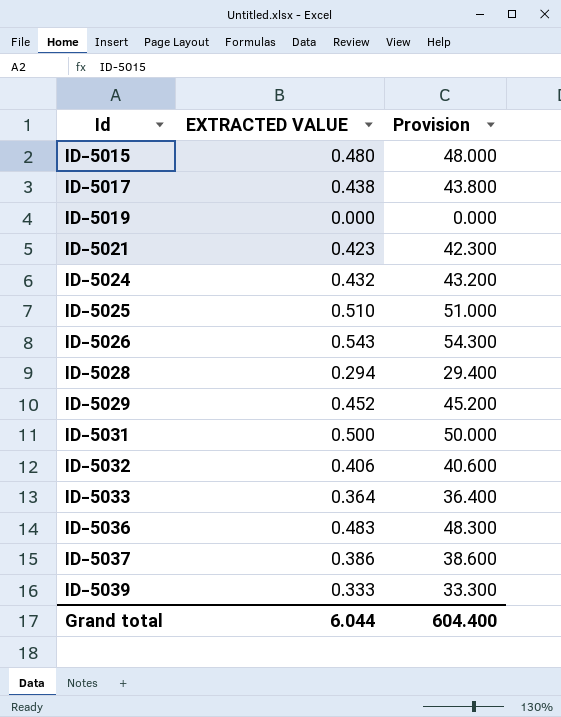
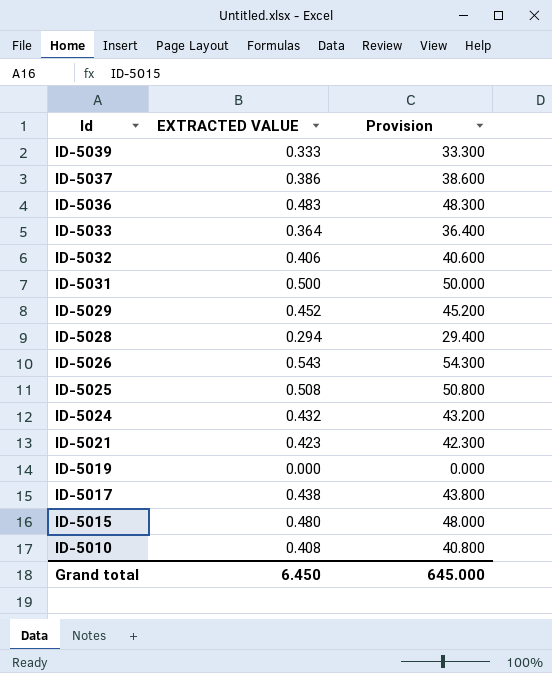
row order: Id ascending -> Id descending
ID-5025 | EXTRACTED VALUE: 0.510 -> 0.508
ID-5025 | Provision: 51.000 -> 50.800
row ID-5010: none -> 0.408 | 40.800
Grand total | EXTRACTED VALUE: 6.044 -> 6.450
Grand total | Provision: 604.400 -> 645.000

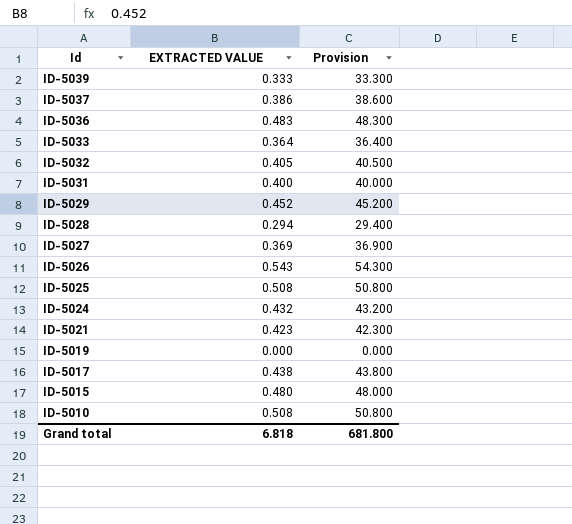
ID-5032 | EXTRACTED VALUE: 0.406 -> 0.405
ID-5032 | Provision: 40.600 -> 40.500
ID-5031 | EXTRACTED VALUE: 0.500 -> 0.400
ID-5031 | Provision: 50.000 -> 40.000
row ID-5027: none -> 0.369 | 36.900
ID-5010 | EXTRACTED VALUE: 0.408 -> 0.508
ID-5010 | Provision: 40.800 -> 50.800
Grand total | EXTRACTED VALUE: 6.450 -> 6.818
Grand total | Provision: 645.000 -> 681.800

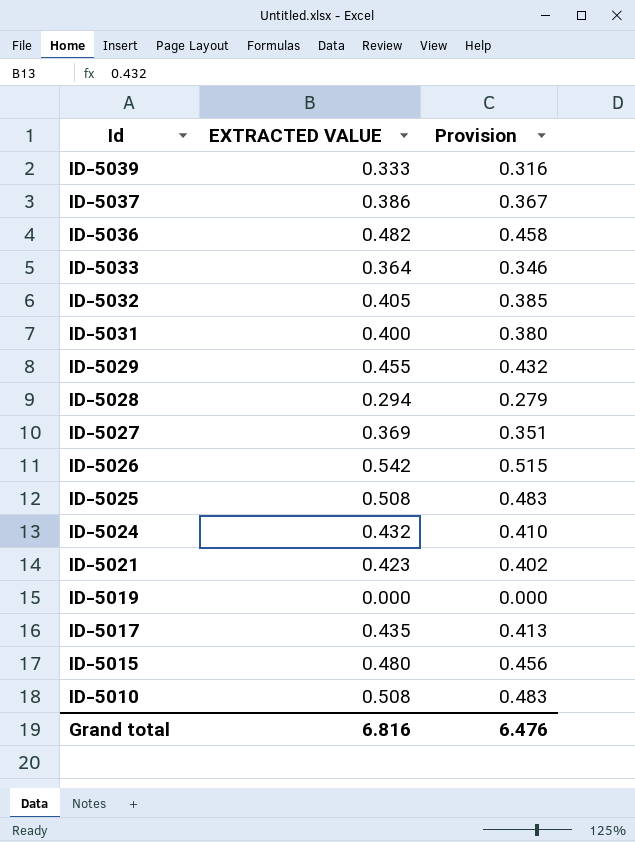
column Provision | formula: [EXTRACTED VALUE] * 100 -> [EXTRACTED VALUE] * 0.95
ID-5036 | EXTRACTED VALUE: 0.483 -> 0.482
ID-5029 | EXTRACTED VALUE: 0.452 -> 0.455
ID-5026 | EXTRACTED VALUE: 0.543 -> 0.542
ID-5017 | EXTRACTED VALUE: 0.438 -> 0.435
Grand total | EXTRACTED VALUE: 6.818 -> 6.816
Grand total | Provision: 681.800 -> 6.476

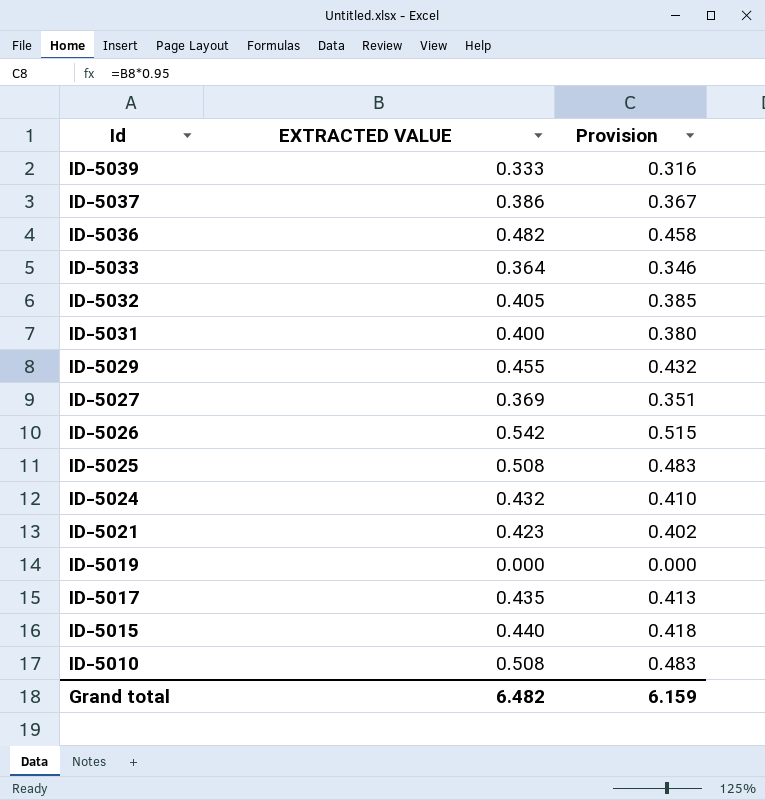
row ID-5028: 0.294 | 0.279 -> none
ID-5015 | EXTRACTED VALUE: 0.480 -> 0.440
ID-5015 | Provision: 0.456 -> 0.418
Grand total | EXTRACTED VALUE: 6.816 -> 6.482
Grand total | Provision: 6.476 -> 6.159

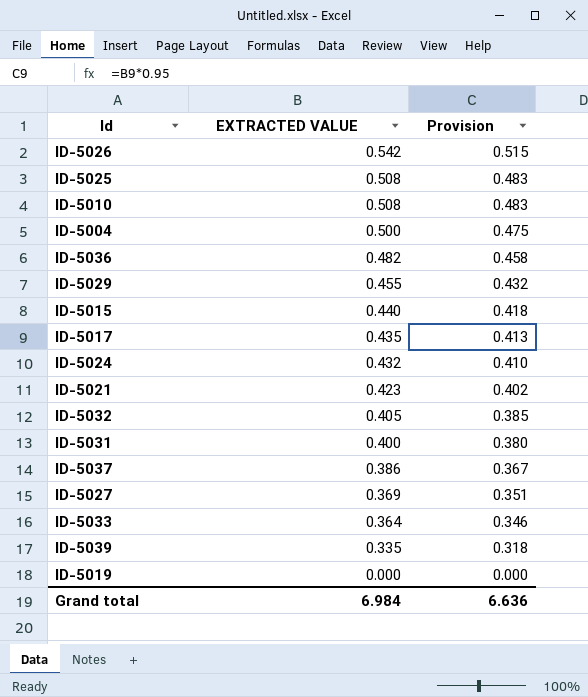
row order: Id descending -> EXTRACTED VALUE descending
row ID-5004: none -> 0.500 | 0.475
ID-5039 | EXTRACTED VALUE: 0.333 -> 0.335
ID-5039 | Provision: 0.316 -> 0.318
Grand total | EXTRACTED VALUE: 6.482 -> 6.984
Grand total | Provision: 6.159 -> 6.636

